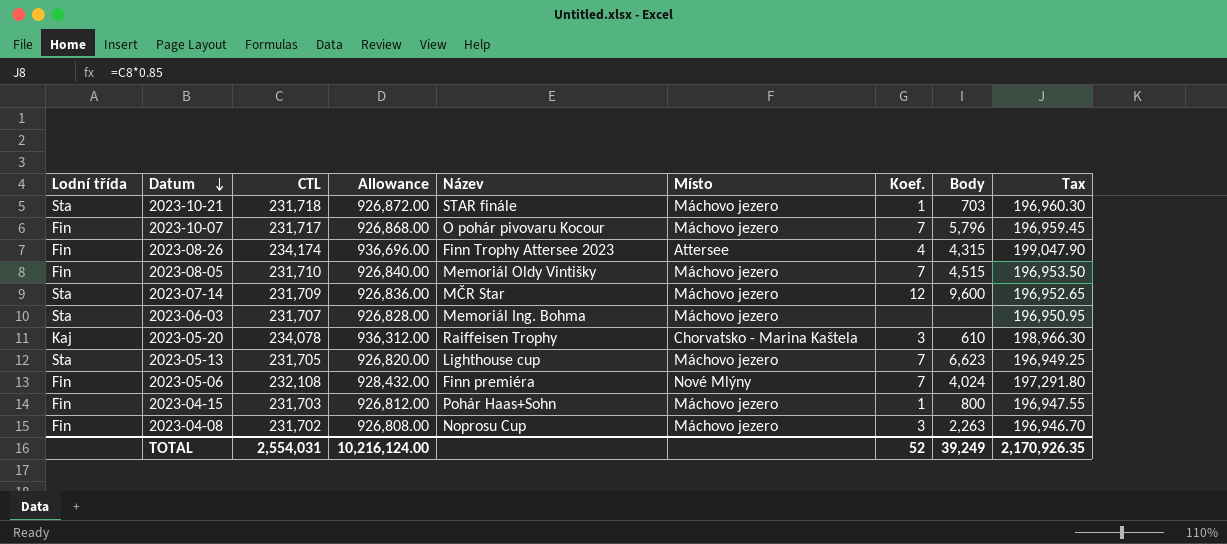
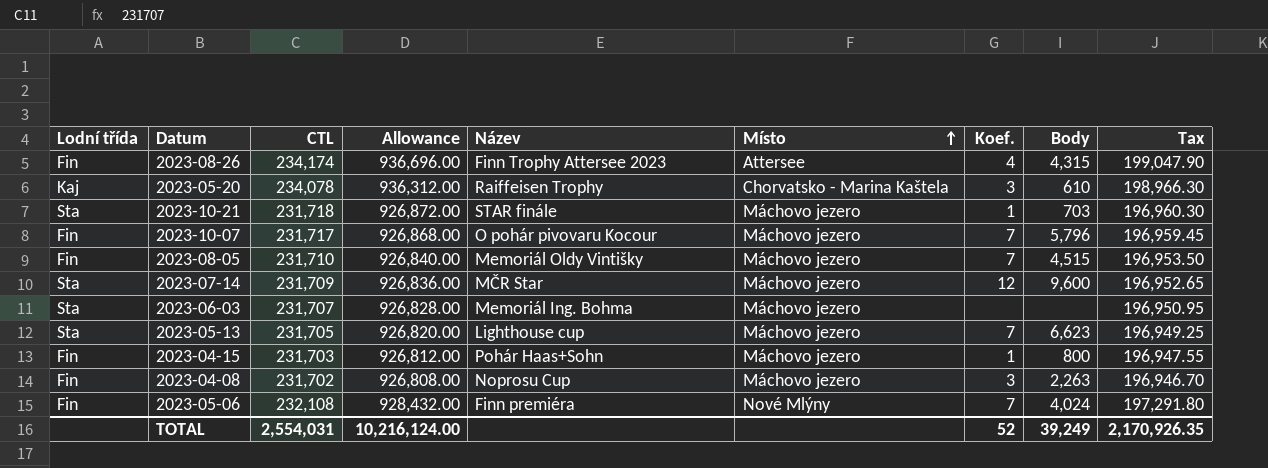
row order: Datum descending -> Místo ascending

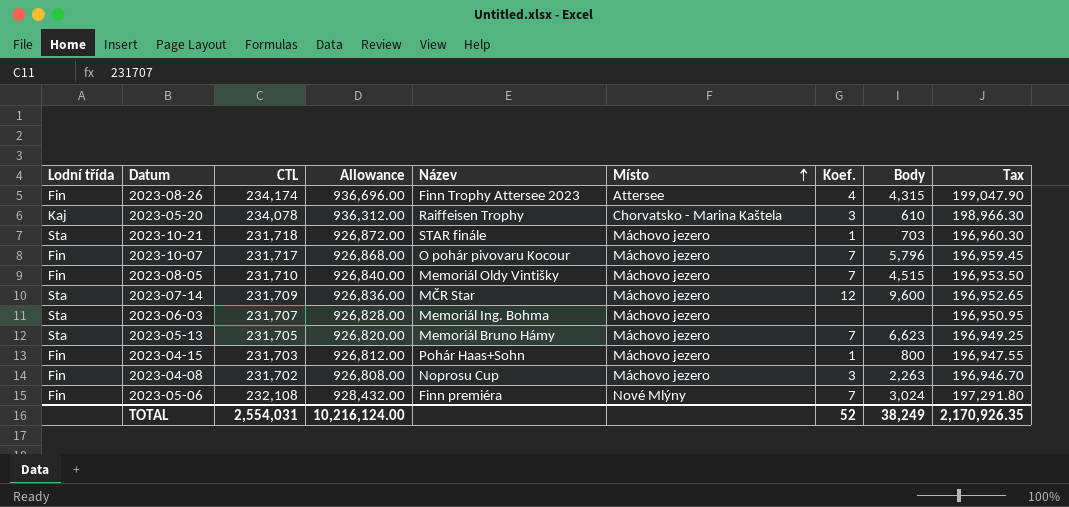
2023-05-13 | Název: Lighthouse cup -> Memoriál Bruno Hámy
2023-05-06 | Body: 4,024 -> 3,024
TOTAL | Body: 39,249 -> 38,249

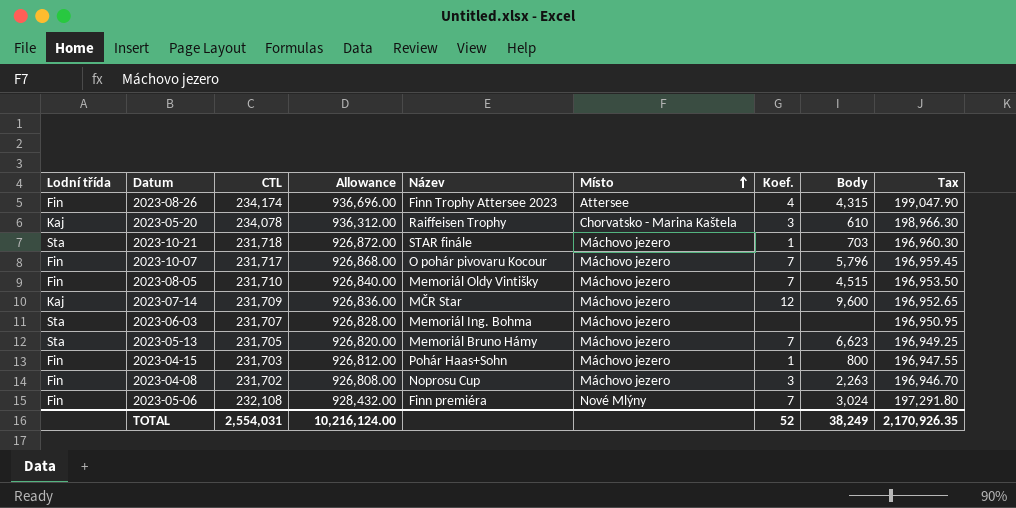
2023-07-14 | Lodní třída: Sta -> Kaj

